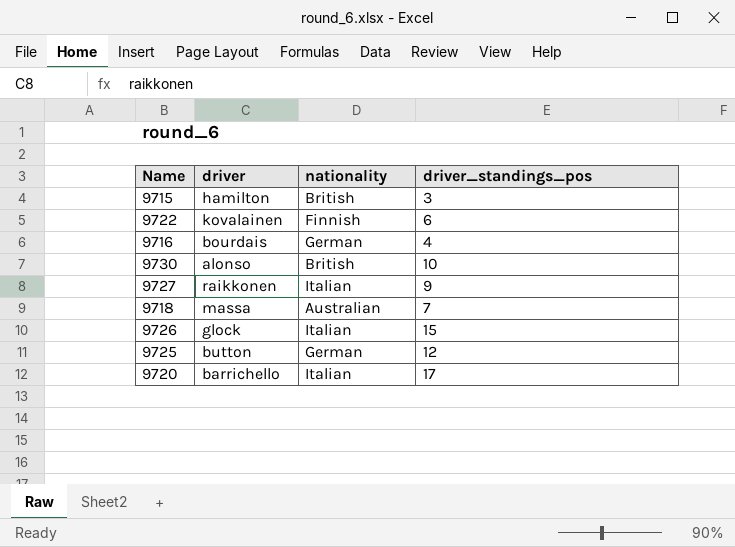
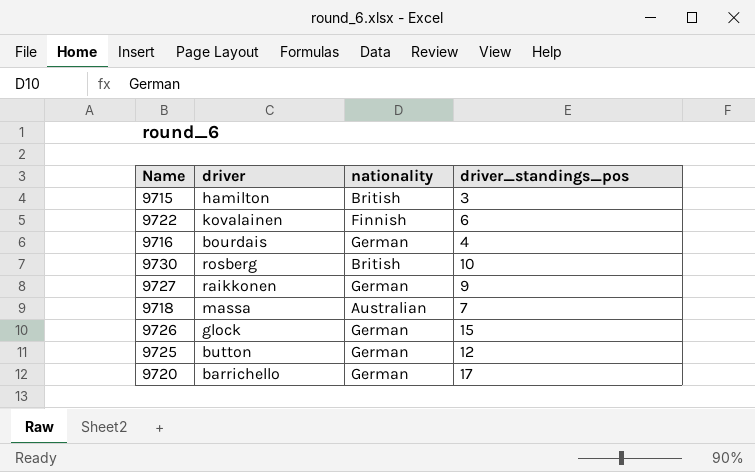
9730 | driver: alonso -> rosberg
9727 | nationality: Italian -> German
9726 | nationality: Italian -> German
9720 | nationality: Italian -> German

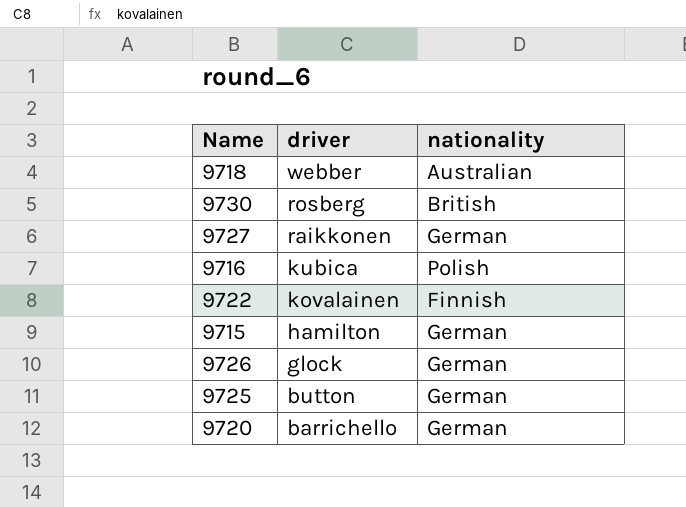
row order: none -> driver descending
column driver_standings_pos | position: 4 -> none
9718 | driver: massa -> webber
9716 | driver: bourdais -> kubica
9716 | nationality: German -> Polish
9715 | nationality: British -> German

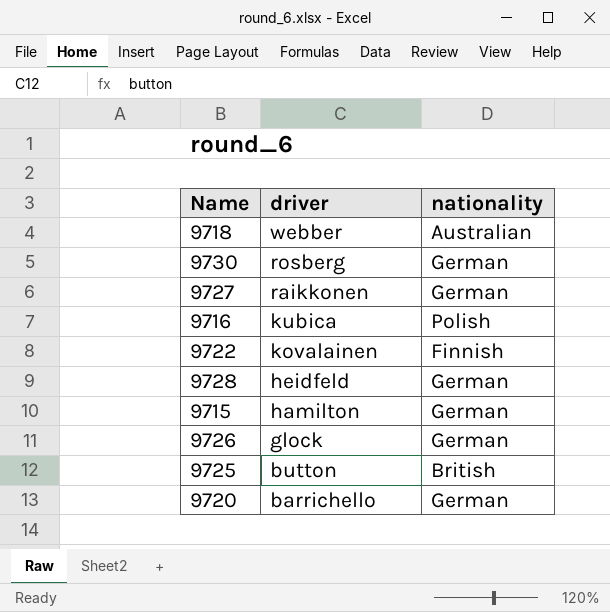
9730 | nationality: British -> German
row 9728: none -> heidfeld | German
9725 | nationality: German -> British

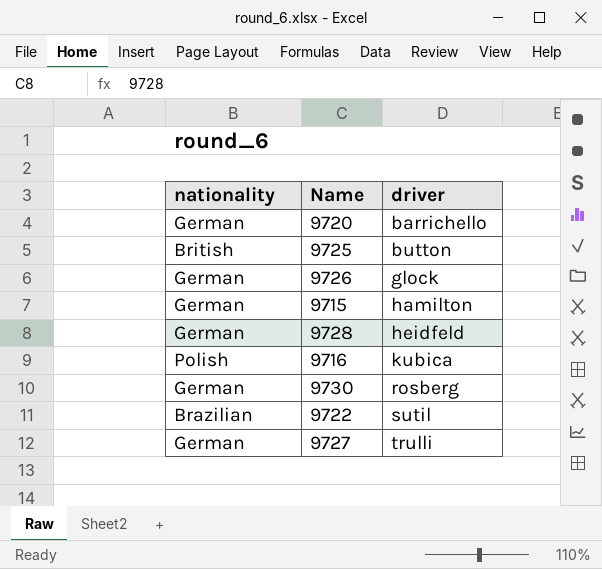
row order: driver descending -> driver ascending
column nationality | position: 3 -> 1
row 9718: webber | Australian -> none
9722 | nationality: Finnish -> Brazilian
9722 | driver: kovalainen -> sutil
9727 | driver: raikkonen -> trulli

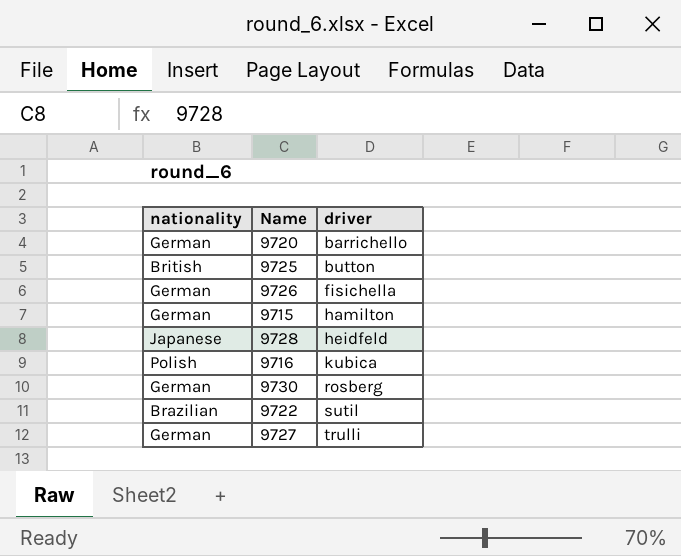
9726 | driver: glock -> fisichella
9728 | nationality: German -> Japanese

